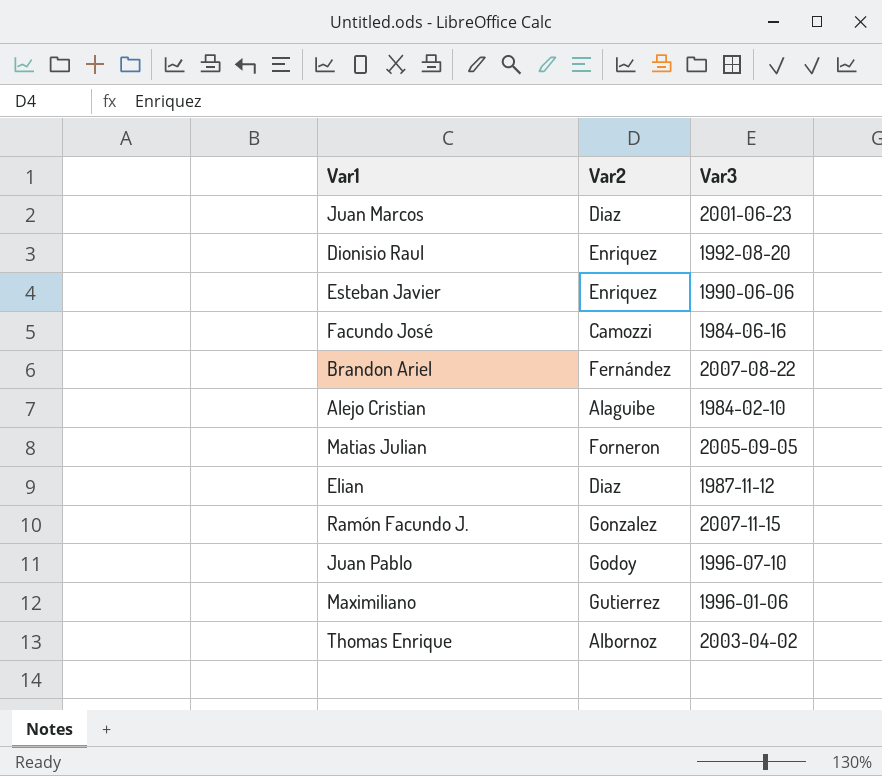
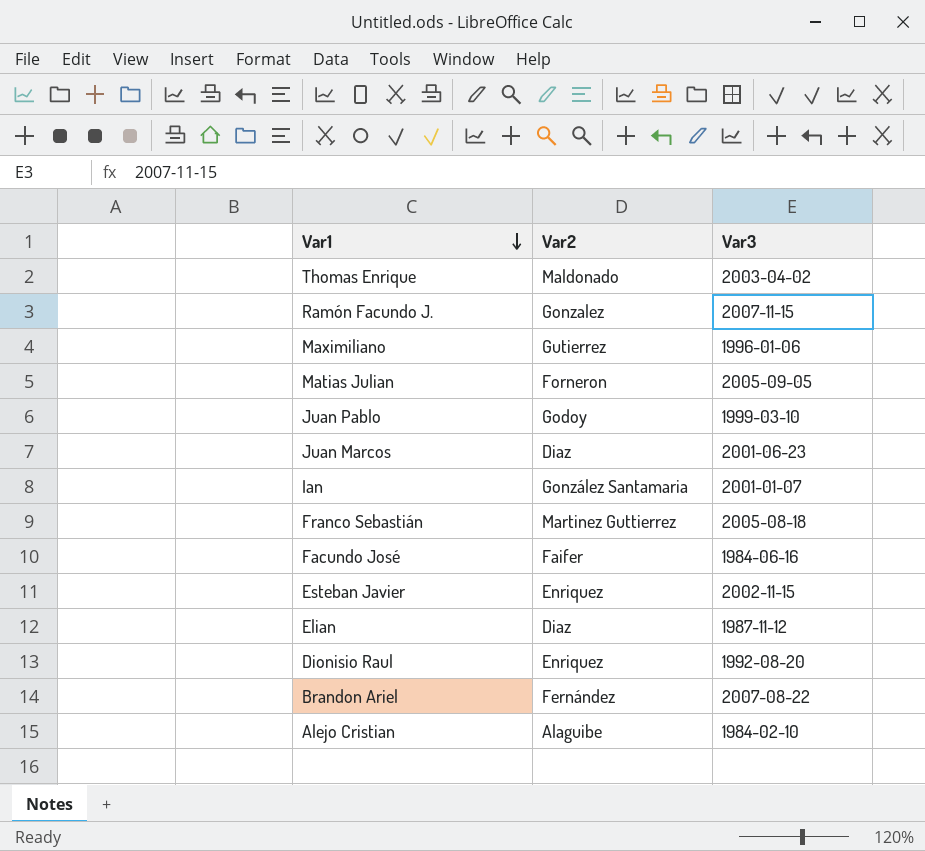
row order: none -> Var1 descending
Thomas Enrique | Var2: Albornoz -> Maldonado
Juan Pablo | Var3: 1996-07-10 -> 1999-03-10
row Ian: none -> González Santamaria | 2001-01-07
row Franco Sebastián: none -> Martinez Guttierrez | 2005-08-18
Facundo José | Var2: Camozzi -> Faifer
Esteban Javier | Var3: 1990-06-06 -> 2002-11-15

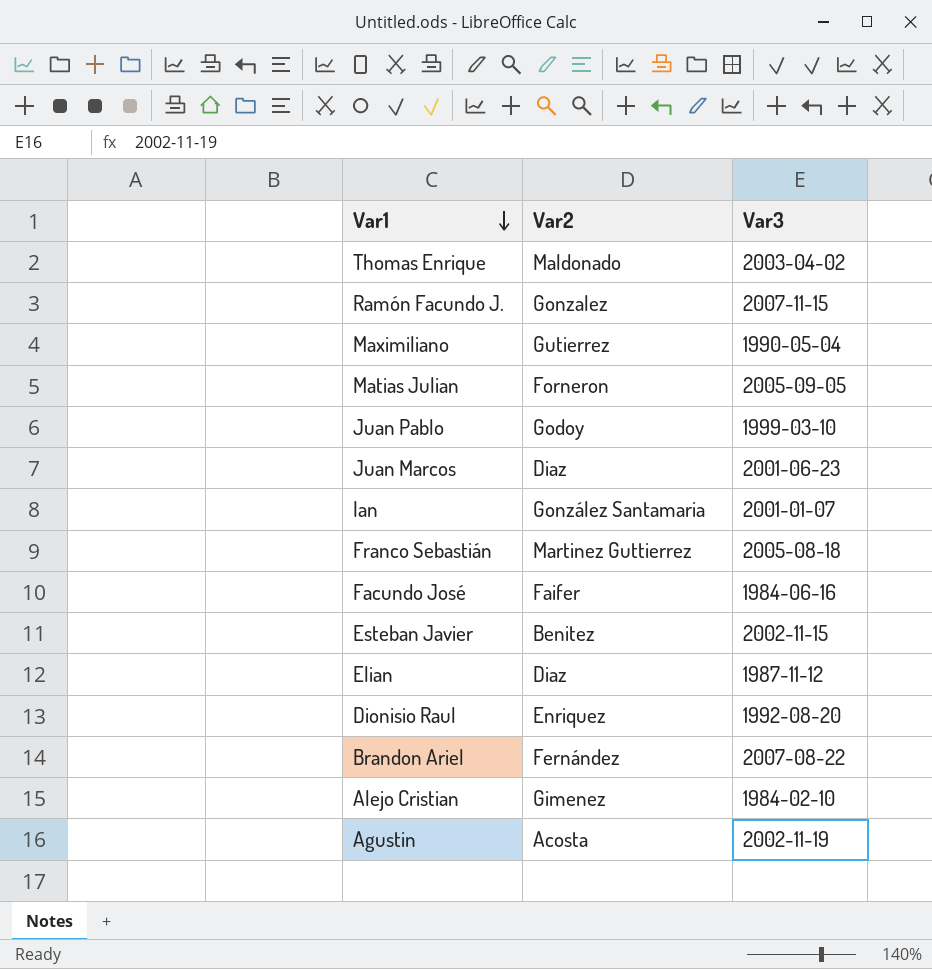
Maximiliano | Var3: 1996-01-06 -> 1990-05-04
Esteban Javier | Var2: Enriquez -> Benitez
Alejo Cristian | Var2: Alaguibe -> Gimenez
row Agustin: none -> Acosta | 2002-11-19

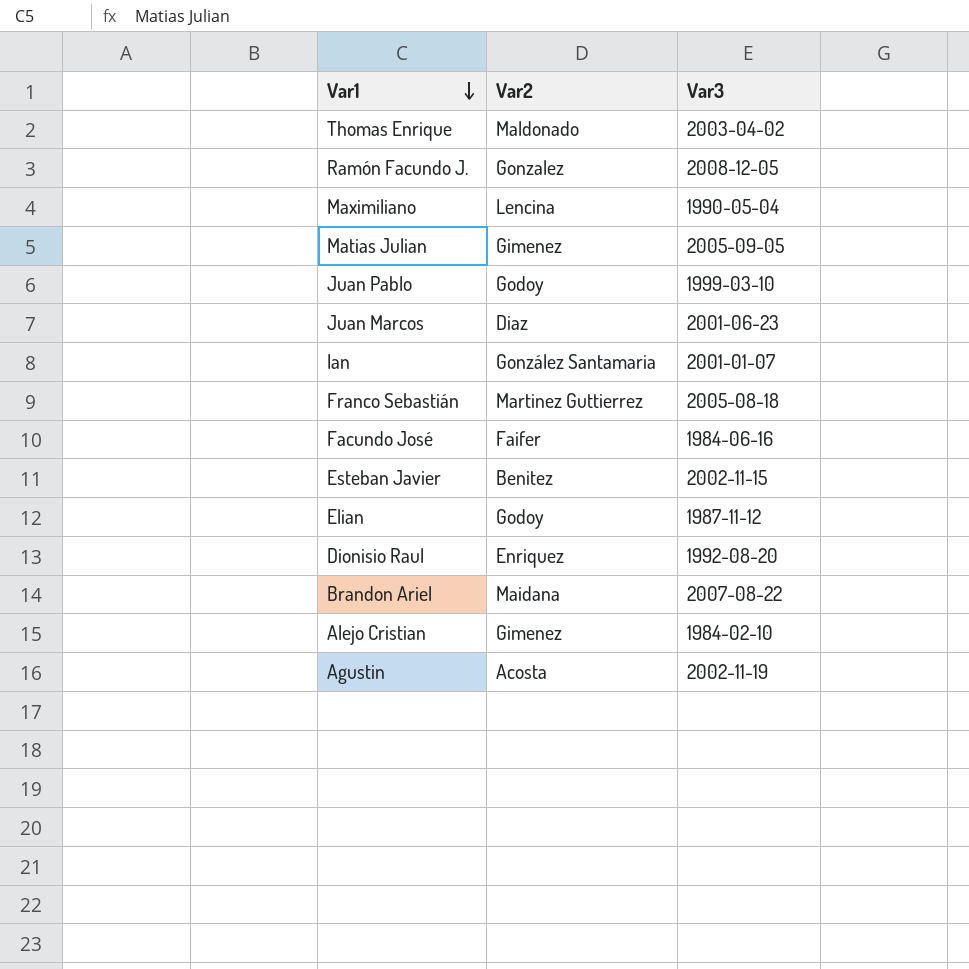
Ramón Facundo J. | Var3: 2007-11-15 -> 2008-12-05
Maximiliano | Var2: Gutierrez -> Lencina
Matias Julian | Var2: Forneron -> Gimenez
Elian | Var2: Diaz -> Godoy
Brandon Ariel | Var2: Fernández -> Maidana

